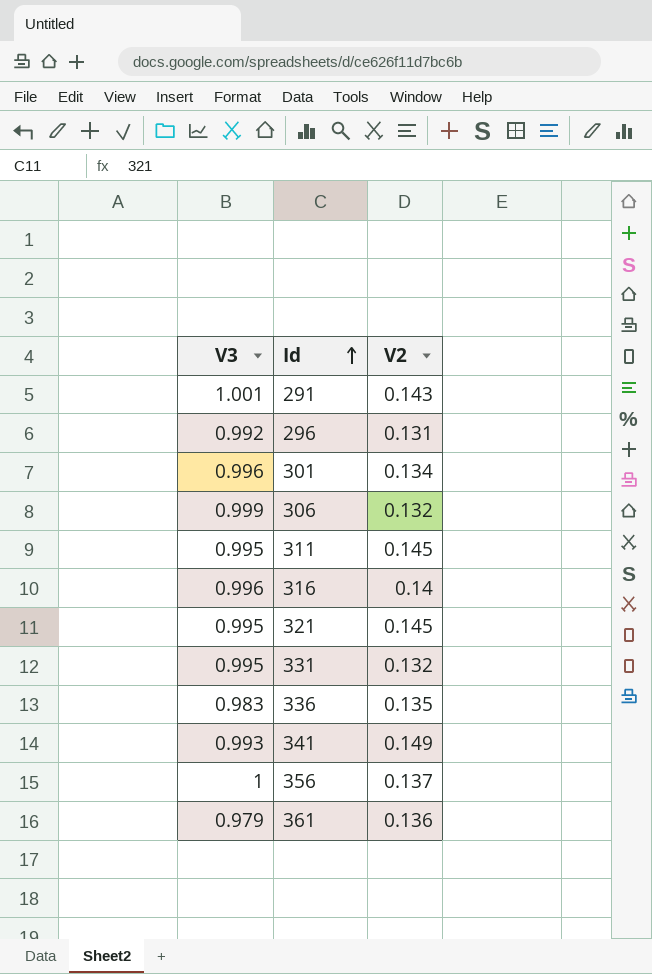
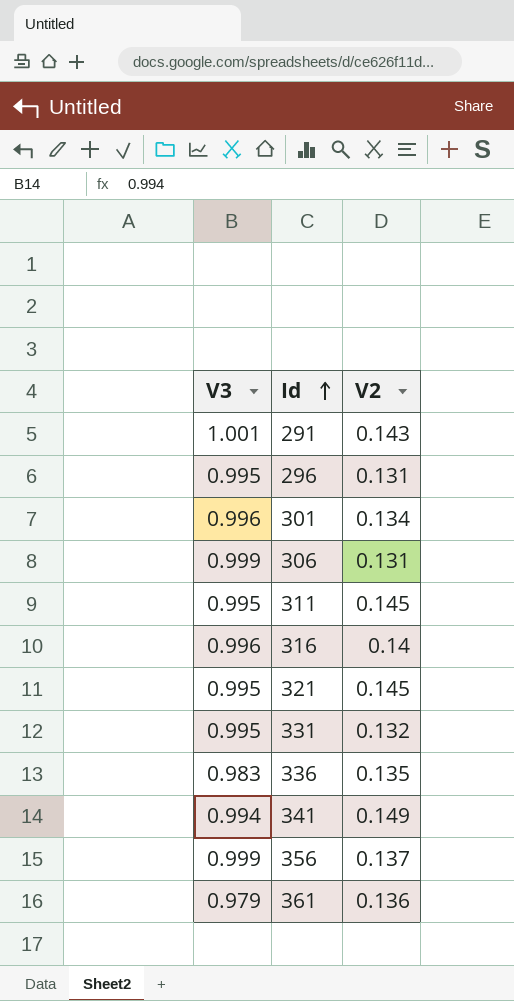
296 | V3: 0.992 -> 0.995
306 | V2: 0.132 -> 0.131
341 | V3: 0.993 -> 0.994
356 | V3: 1 -> 0.999

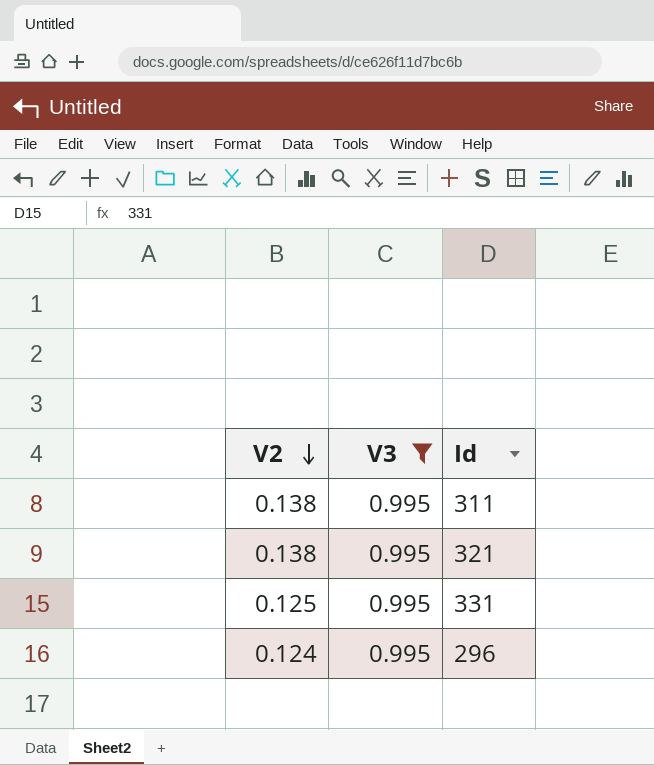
filter: none -> V3 = 0.995
row order: Id ascending -> V2 descending
column V2 | position: 3 -> 1
311 | V2: 0.145 -> 0.138
321 | V2: 0.145 -> 0.138
331 | V2: 0.132 -> 0.125
296 | V2: 0.131 -> 0.124

